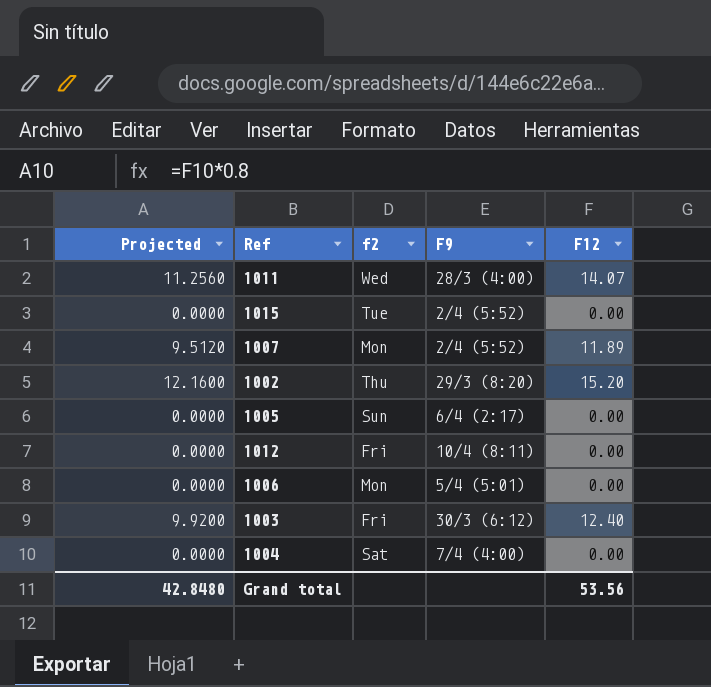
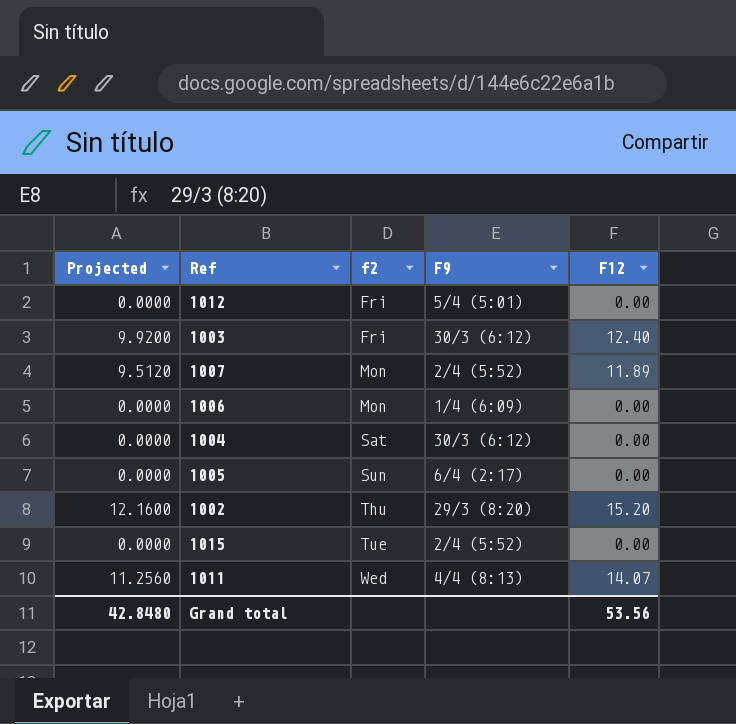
row order: none -> f2 ascending
1012 | F9: 10/4 (8:11) -> 5/4 (5:01)
1006 | F9: 5/4 (5:01) -> 1/4 (6:09)
1004 | F9: 7/4 (4:00) -> 30/3 (6:12)
1011 | F9: 28/3 (4:00) -> 4/4 (8:13)

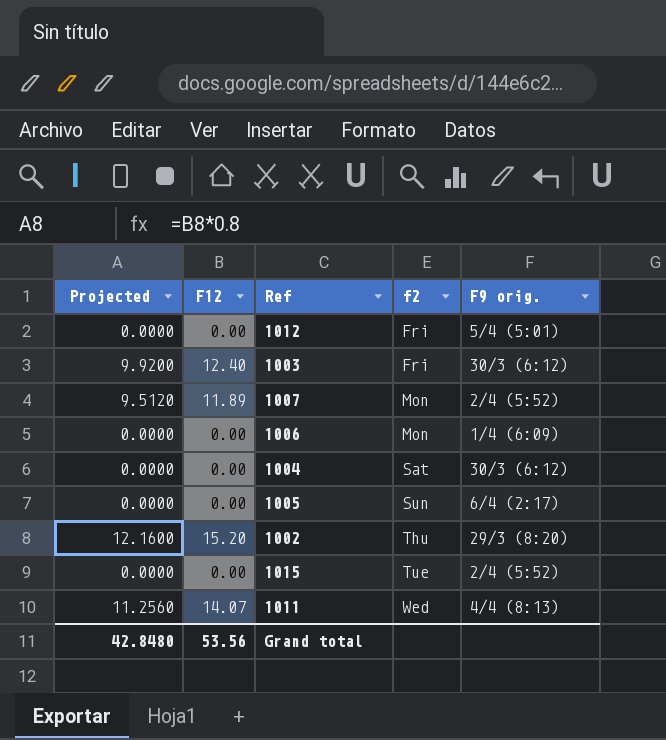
column F12 | position: 5 -> 2
column name: F9 -> F9 orig.

